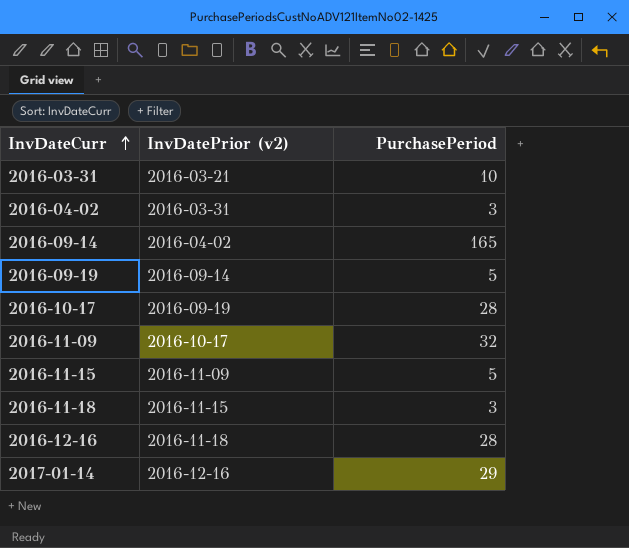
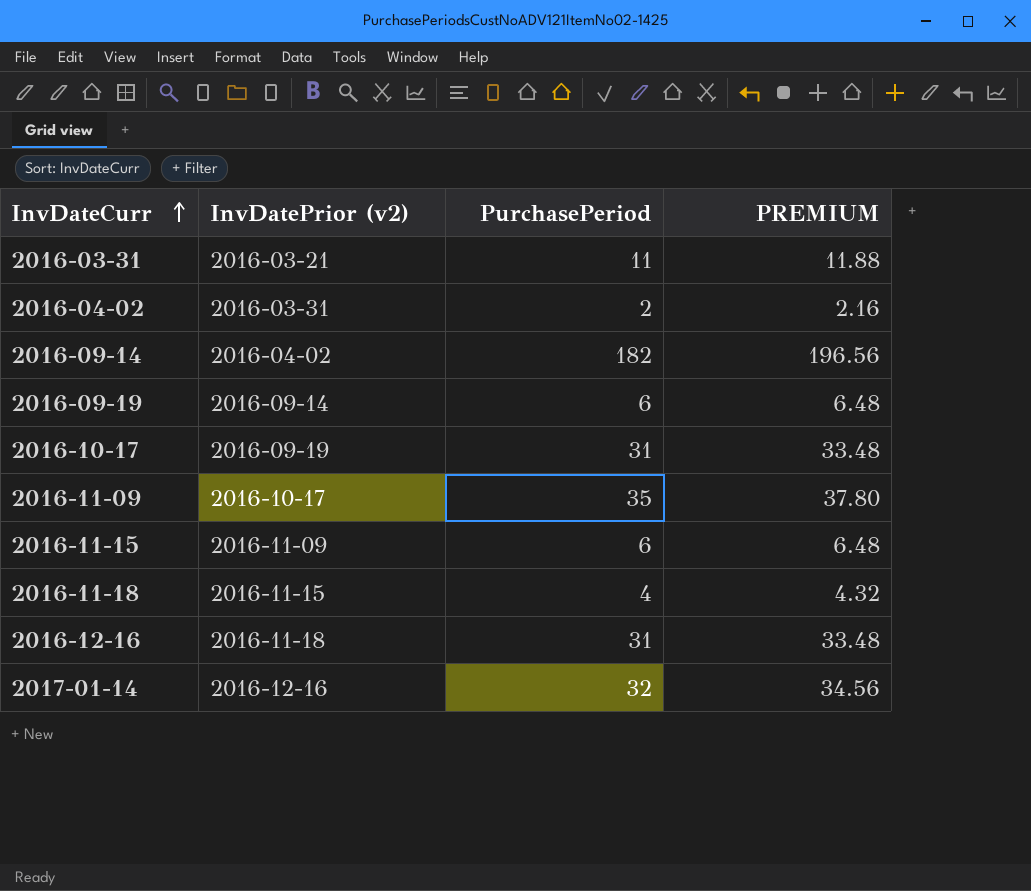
column PREMIUM | formula: none -> [PurchasePeriod] * 1.08
2016-03-31 | PurchasePeriod: 10 -> 11
2016-04-02 | PurchasePeriod: 3 -> 2
2016-09-14 | PurchasePeriod: 165 -> 182
2016-09-19 | PurchasePeriod: 5 -> 6
2016-10-17 | PurchasePeriod: 28 -> 31
2016-11-09 | PurchasePeriod: 32 -> 35
2016-11-15 | PurchasePeriod: 5 -> 6
2016-11-18 | PurchasePeriod: 3 -> 4
2016-12-16 | PurchasePeriod: 28 -> 31
2017-01-14 | PurchasePeriod: 29 -> 32

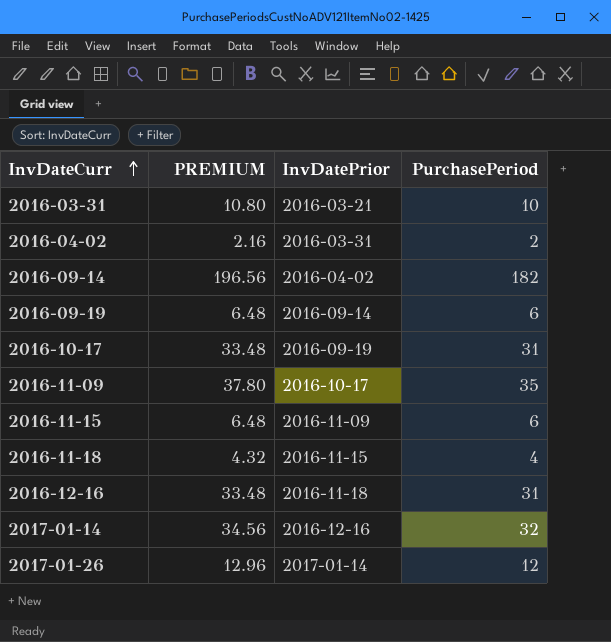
column PREMIUM | position: 4 -> 2
column name: InvDatePrior (v2) -> InvDatePrior
2016-03-31 | PREMIUM: 11.88 -> 10.80
2016-03-31 | PurchasePeriod: 11 -> 10
row 2017-01-26: none -> 12.96 | 2017-01-14 | 12

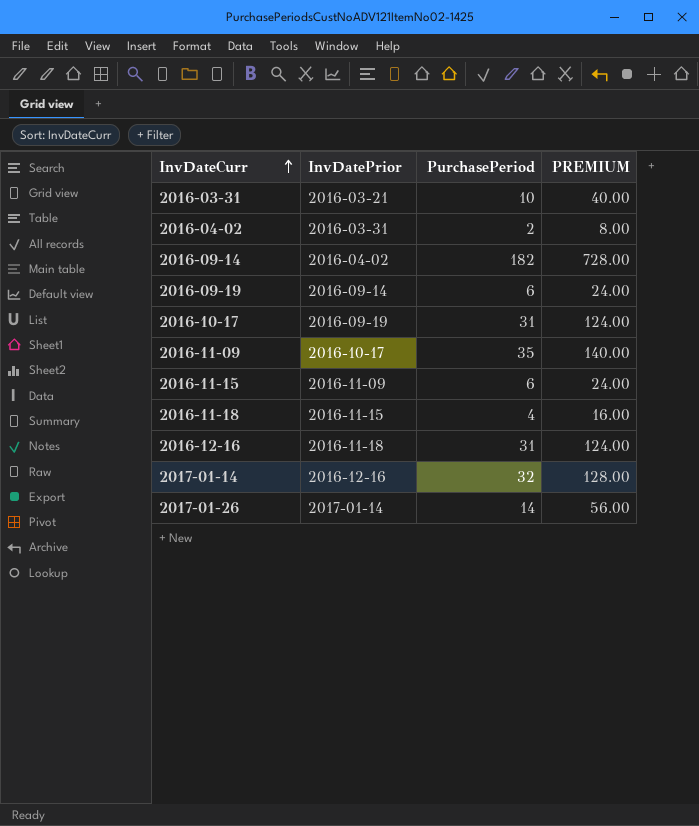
column PREMIUM | formula: [PurchasePeriod] * 1.08 -> [PurchasePeriod] * 4
column PREMIUM | position: 2 -> 4
2017-01-26 | PurchasePeriod: 12 -> 14

